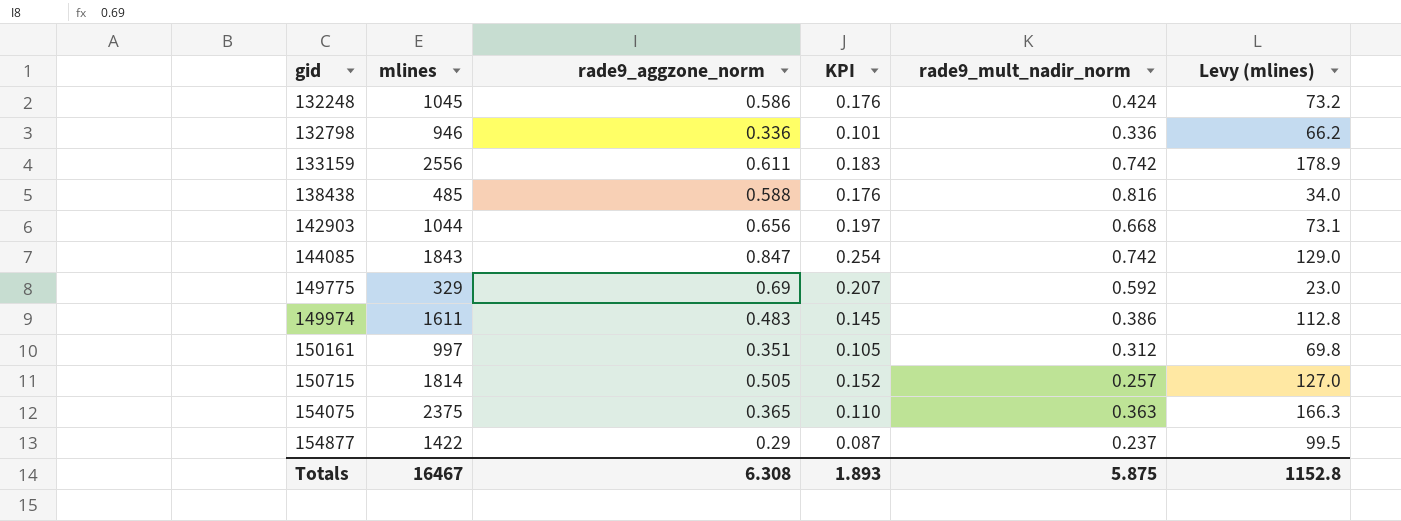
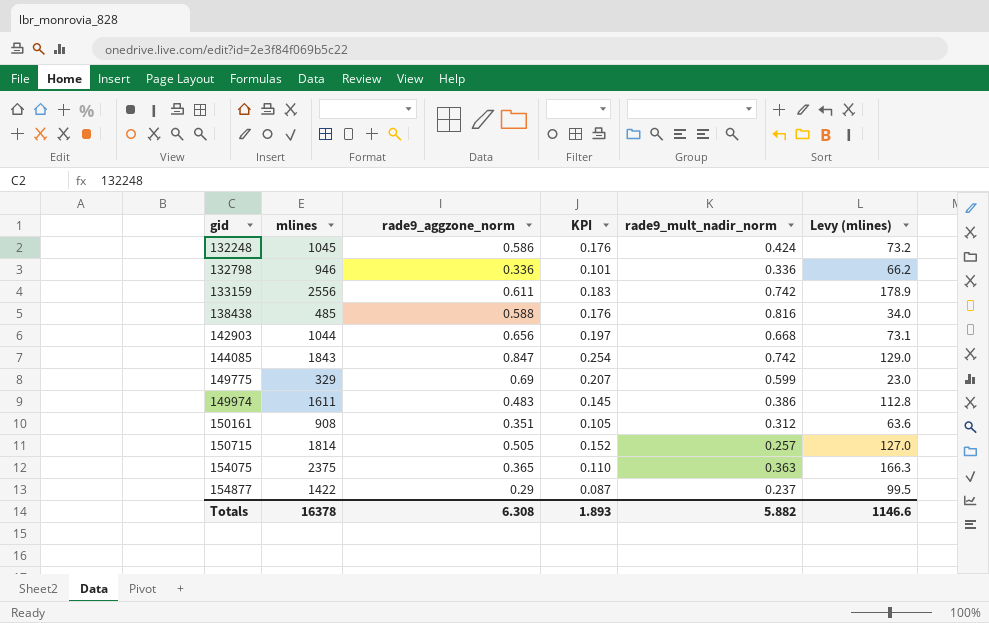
149775 | rade9_mult_nadir_norm: 0.592 -> 0.599
150161 | mlines: 997 -> 908
150161 | Levy (mlines): 69.8 -> 63.6
Totals | mlines: 16467 -> 16378
Totals | rade9_mult_nadir_norm: 5.875 -> 5.882
Totals | Levy (mlines): 1152.8 -> 1146.6

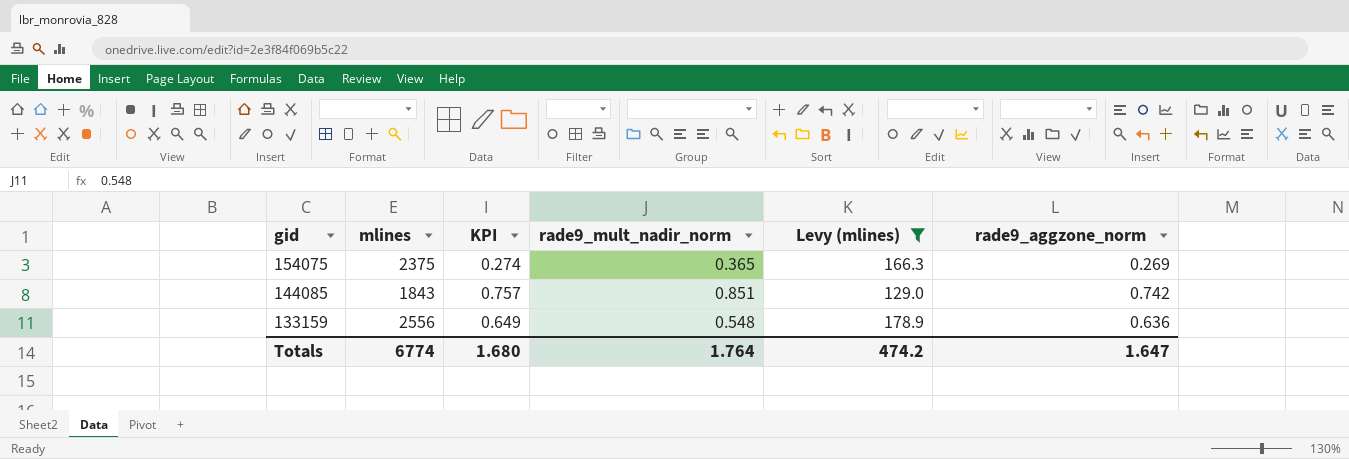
filter: none -> Levy (mlines) >= 129.0
row order: gid ascending -> gid descending
column KPI | formula: [rade9_aggzone_norm] * 0.3 -> [rade9_aggzone_norm] * 1.02
column rade9_aggzone_norm | position: 3 -> 6
154075 | rade9_mult_nadir_norm: 0.363 -> 0.365
154075 | rade9_aggzone_norm: 0.365 -> 0.269
144085 | rade9_mult_nadir_norm: 0.742 -> 0.851
144085 | rade9_aggzone_norm: 0.847 -> 0.742
133159 | rade9_mult_nadir_norm: 0.742 -> 0.548
133159 | rade9_aggzone_norm: 0.611 -> 0.636
Totals | mlines: 16378 -> 6774
Totals | KPI: 1.893 -> 1.680
Totals | rade9_mult_nadir_norm: 5.882 -> 1.764
Totals | Levy (mlines): 1146.6 -> 474.2
Totals | rade9_aggzone_norm: 6.308 -> 1.647

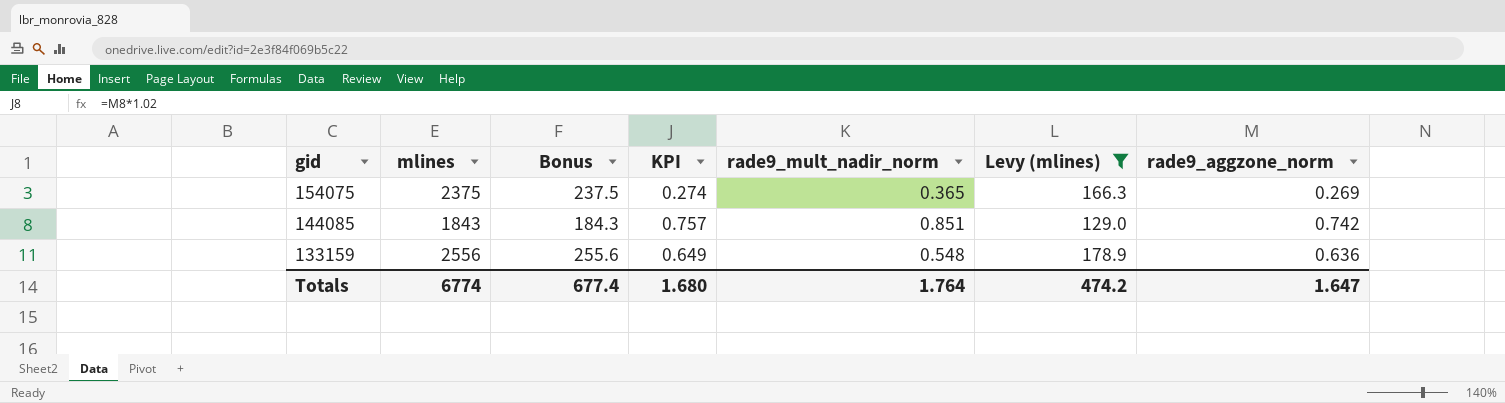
column Bonus | formula: none -> [mlines] * 0.1

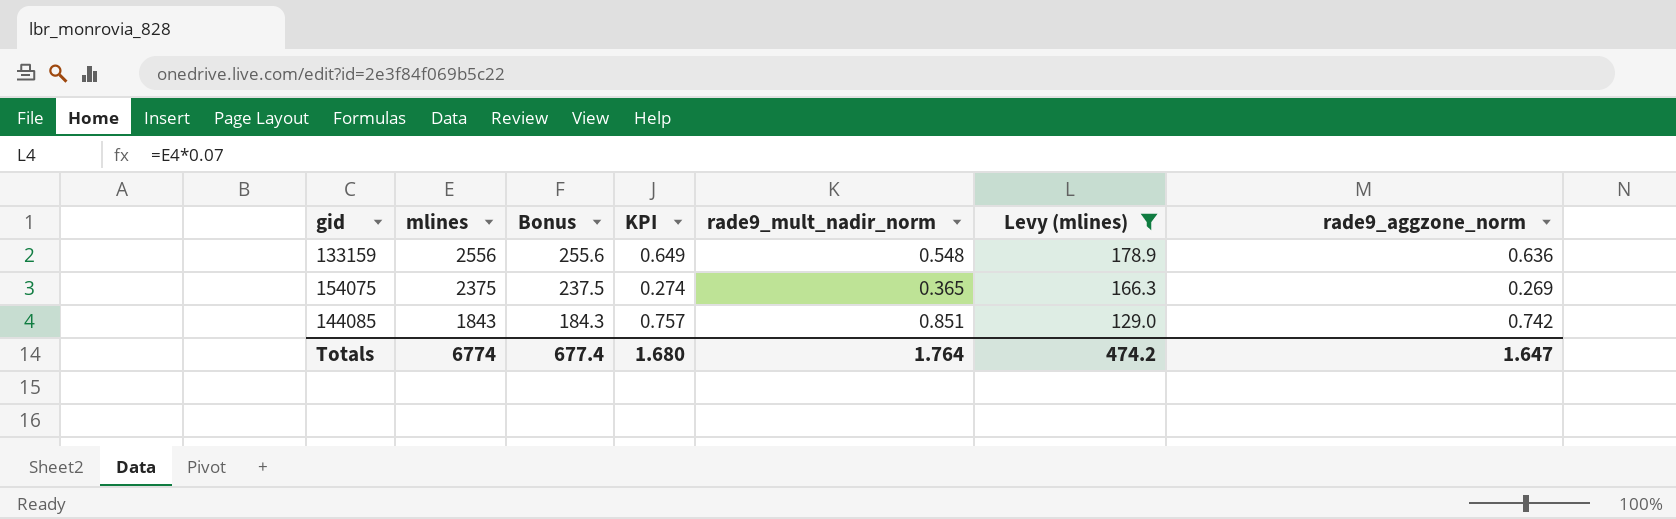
row order: gid descending -> mlines descending

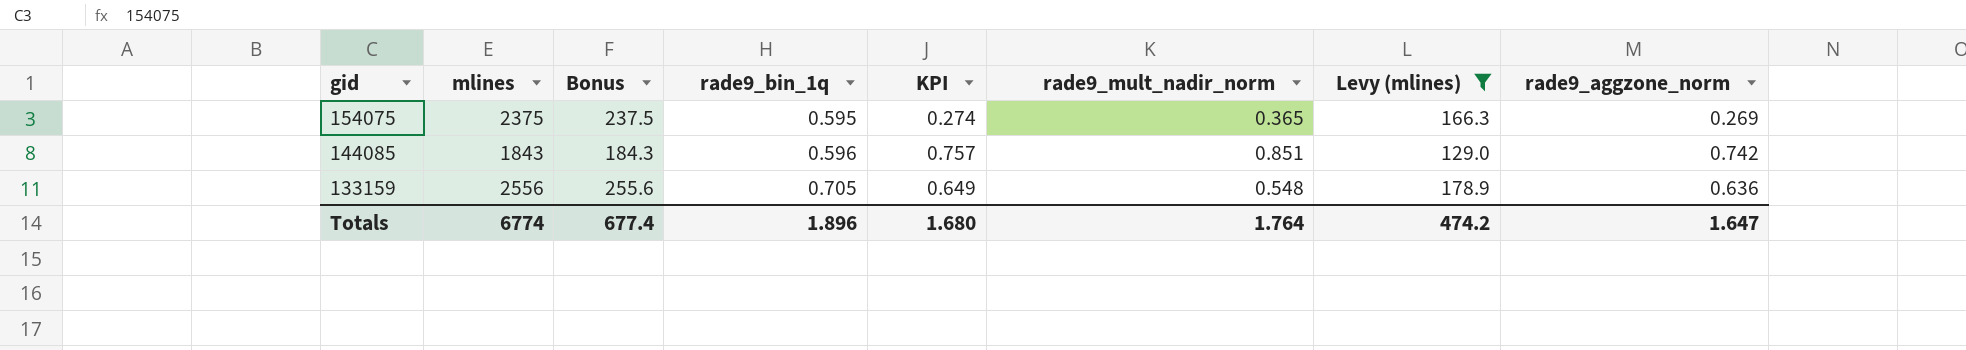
row order: mlines descending -> gid descending
column rade9_bin_1q | position: none -> 4

